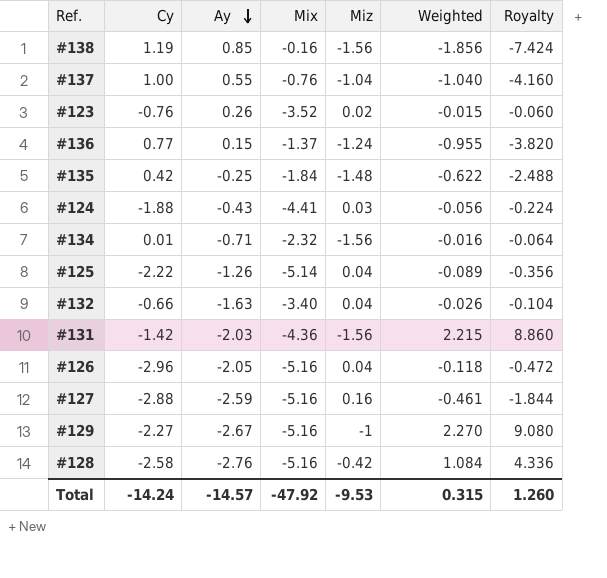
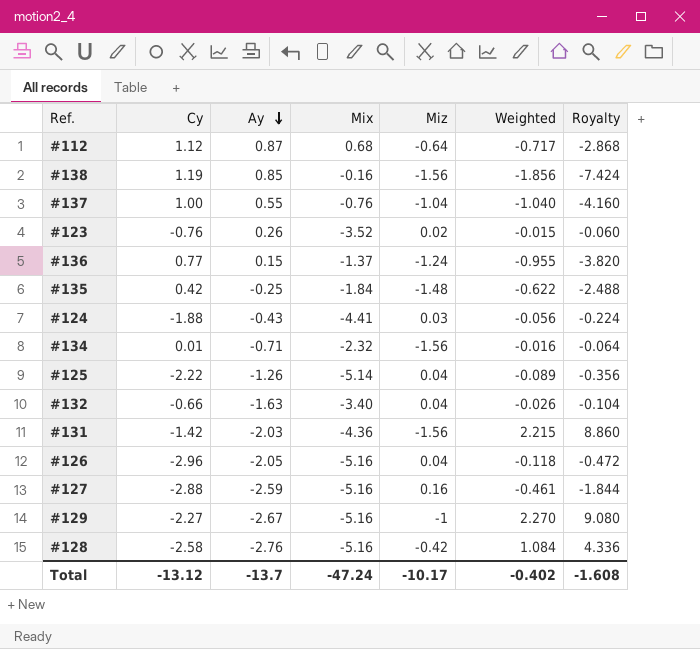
row #112: none -> 1.12 | 0.87 | 0.68 | -0.64 | -0.717 | -2.868
Total | Cy: -14.24 -> -13.12
Total | Ay: -14.57 -> -13.7
Total | Mix: -47.92 -> -47.24
Total | Miz: -9.53 -> -10.17
Total | Weighted: 0.315 -> -0.402
Total | Royalty: 1.260 -> -1.608

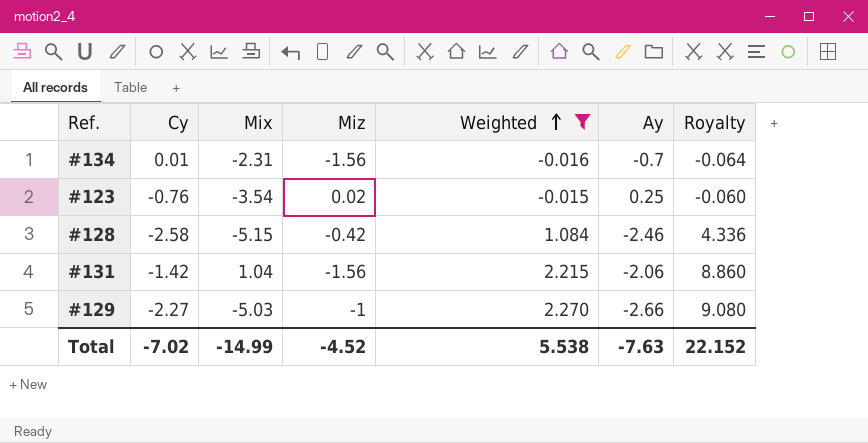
filter: none -> Weighted >= -0.016
row order: Ay descending -> Weighted ascending
column Ay | position: 3 -> 6
#134 | Mix: -2.32 -> -2.31
#134 | Ay: -0.71 -> -0.7
#123 | Mix: -3.52 -> -3.54
#123 | Ay: 0.26 -> 0.25
#128 | Mix: -5.16 -> -5.15
#128 | Ay: -2.76 -> -2.46
#131 | Mix: -4.36 -> 1.04
#131 | Ay: -2.03 -> -2.06
#129 | Mix: -5.16 -> -5.03
#129 | Ay: -2.67 -> -2.66
Total | Cy: -13.12 -> -7.02
Total | Mix: -47.24 -> -14.99
Total | Miz: -10.17 -> -4.52
Total | Weighted: -0.402 -> 5.538
Total | Ay: -13.7 -> -7.63
Total | Royalty: -1.608 -> 22.152

